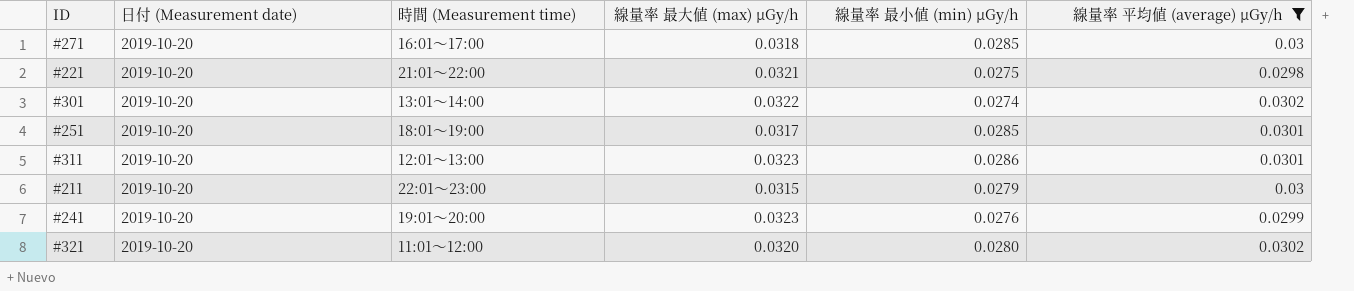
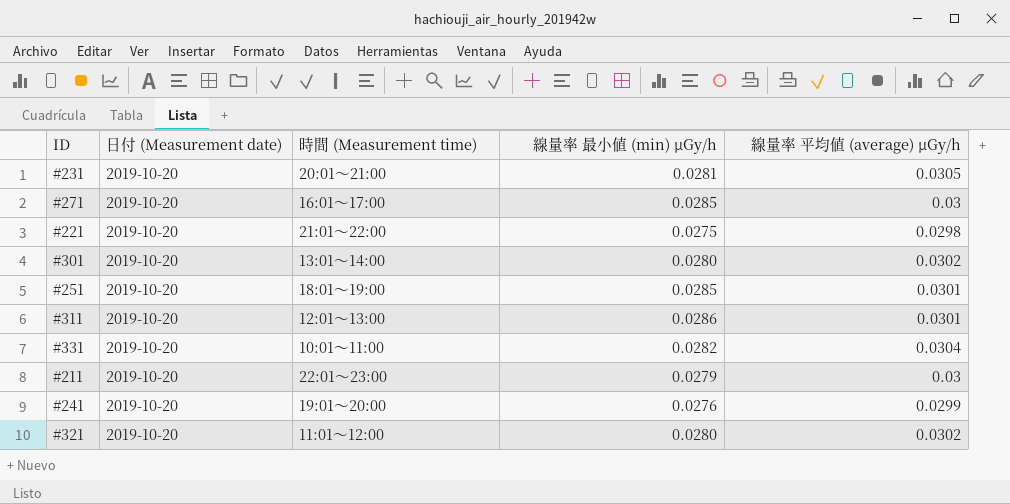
filter: 線量率 平均値 (average) μGy/h <= 0.0302 -> none
column 線量率 最大値 (max) μGy/h | position: 4 -> none
#301 | 線量率 最小値 (min) μGy/h: 0.0274 -> 0.0280

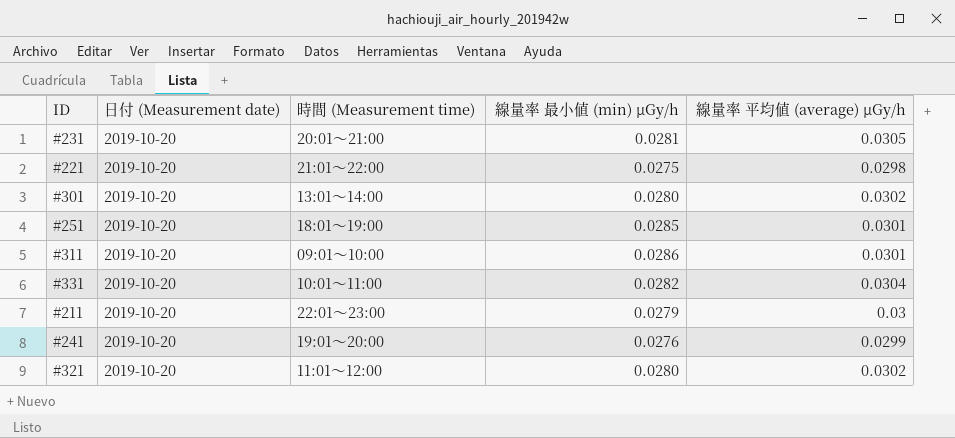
row #271: 2019-10-20 | 16:01～17:00 | 0.0285 | 0.03 -> none
#311 | 時間 (Measurement time): 12:01～13:00 -> 09:01～10:00

